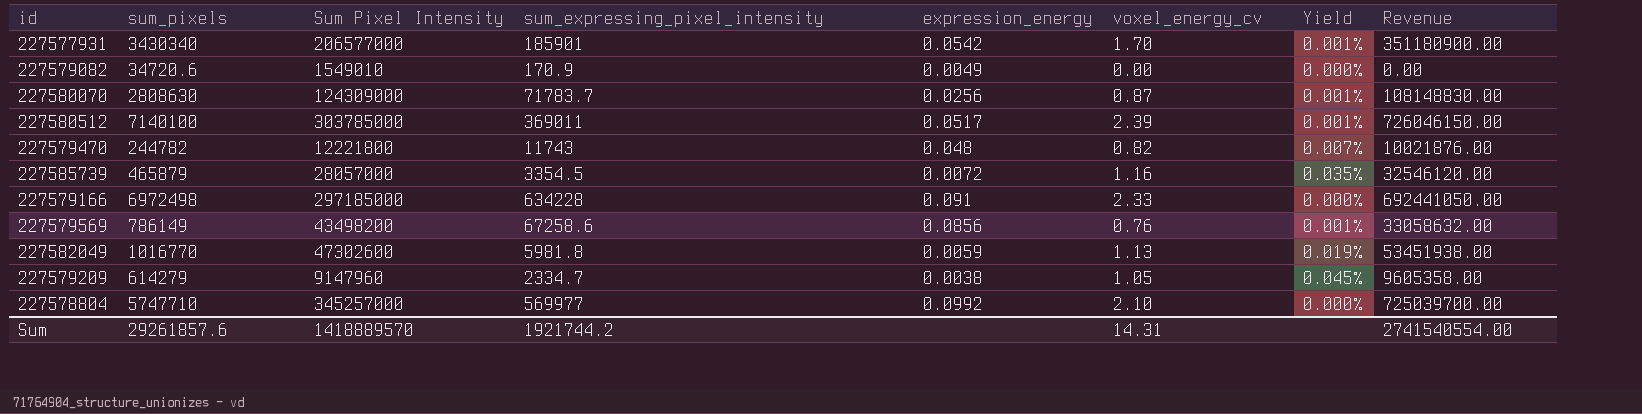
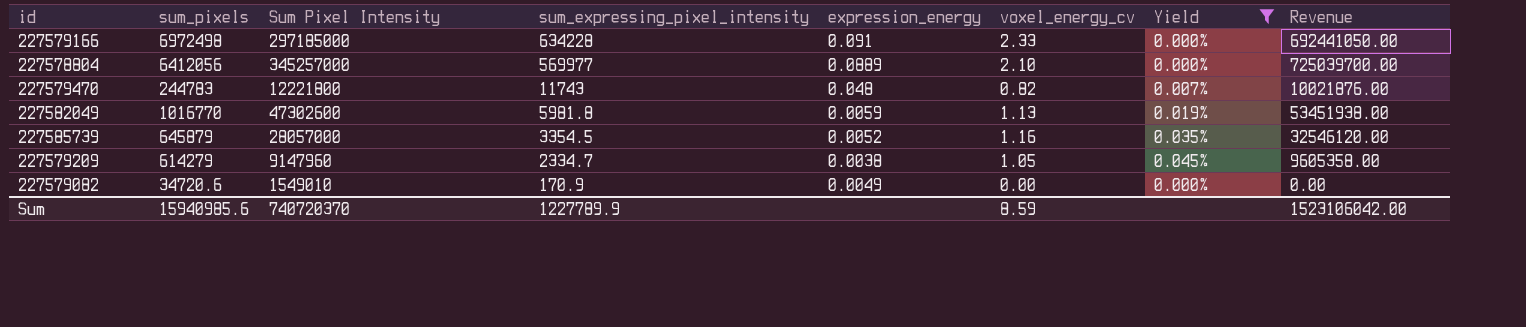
filter: none -> Yield != 0.001%
row order: none -> sum_expressing_pixel_intensity descending
227578804 | sum_pixels: 5747710 -> 6412056
227578804 | expression_energy: 0.0992 -> 0.0889
227579470 | sum_pixels: 244782 -> 244783
227585739 | sum_pixels: 465879 -> 645879
227585739 | expression_energy: 0.0072 -> 0.0052
Sum | sum_pixels: 29261857.6 -> 15940985.6
Sum | Sum Pixel Intensity: 1418889570 -> 740720370
Sum | sum_expressing_pixel_intensity: 1921744.2 -> 1227789.9
Sum | voxel_energy_cv: 14.31 -> 8.59
Sum | Revenue: 2741540554.00 -> 1523106042.00

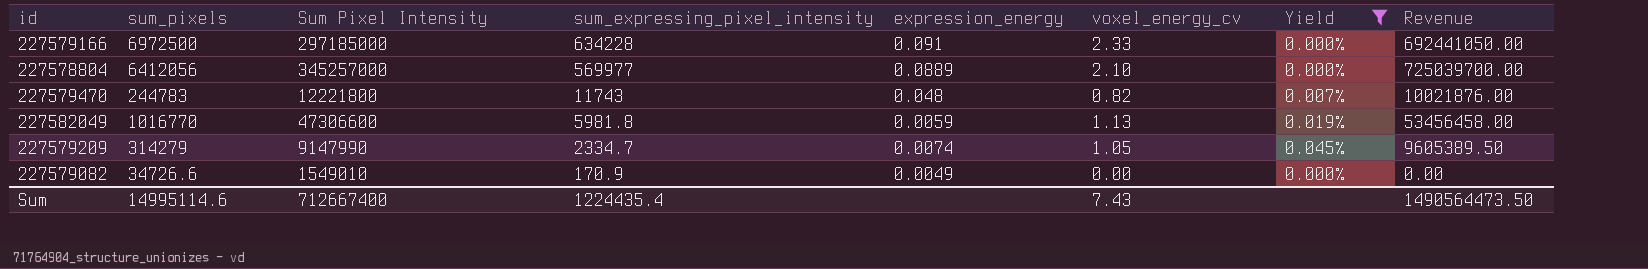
row 227585739: 645879 | 28057000 | 3354.5 | 0.0052 | 1.16 | 0.035% | 32546120.00 -> none
227579166 | sum_pixels: 6972498 -> 6972500
227582049 | Sum Pixel Intensity: 47302600 -> 47306600
227582049 | Revenue: 53451938.00 -> 53456458.00
227579209 | sum_pixels: 614279 -> 314279
227579209 | Sum Pixel Intensity: 9147960 -> 9147990
227579209 | expression_energy: 0.0038 -> 0.0074
227579209 | Revenue: 9605358.00 -> 9605389.50
227579082 | sum_pixels: 34720.6 -> 34726.6
Sum | sum_pixels: 15940985.6 -> 14995114.6
Sum | Sum Pixel Intensity: 740720370 -> 712667400
Sum | sum_expressing_pixel_intensity: 1227789.9 -> 1224435.4
Sum | voxel_energy_cv: 8.59 -> 7.43
Sum | Revenue: 1523106042.00 -> 1490564473.50

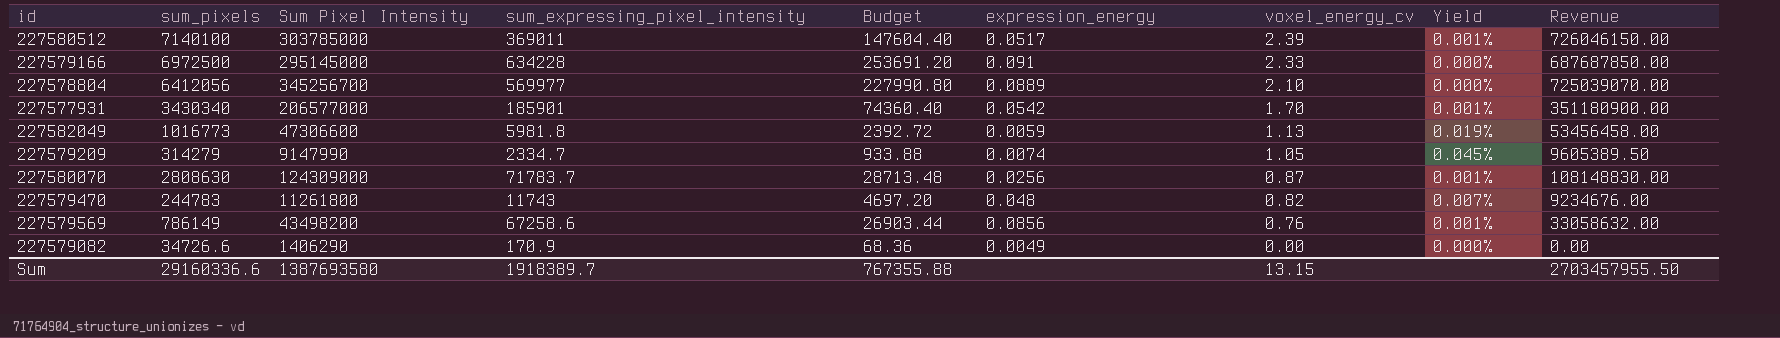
filter: Yield != 0.001% -> none
row order: sum_expressing_pixel_intensity descending -> voxel_energy_cv descending
column Budget | formula: none -> [sum_expressing_pixel_intensity] * 0.4
227579166 | Sum Pixel Intensity: 297185000 -> 295145000
227579166 | Revenue: 692441050.00 -> 687687850.00
227578804 | Sum Pixel Intensity: 345257000 -> 345256700
227578804 | Revenue: 725039700.00 -> 725039070.00
227582049 | sum_pixels: 1016770 -> 1016773
227579470 | Sum Pixel Intensity: 12221800 -> 11261800
227579470 | Revenue: 10021876.00 -> 9234676.00
227579082 | Sum Pixel Intensity: 1549010 -> 1406290
Sum | sum_pixels: 14995114.6 -> 29160336.6
Sum | Sum Pixel Intensity: 712667400 -> 1387693580
Sum | sum_expressing_pixel_intensity: 1224435.4 -> 1918389.7
Sum | voxel_energy_cv: 7.43 -> 13.15
Sum | Revenue: 1490564473.50 -> 2703457955.50

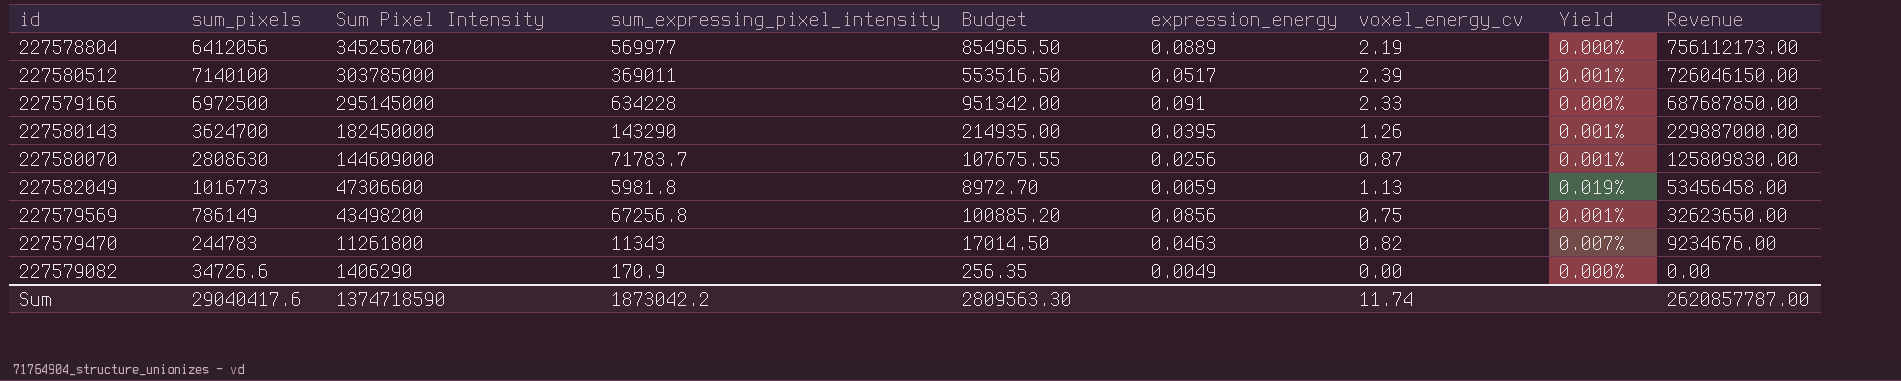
row order: voxel_energy_cv descending -> Sum Pixel Intensity descending
column Budget | formula: [sum_expressing_pixel_intensity] * 0.4 -> [sum_expressing_pixel_intensity] * 1.5
row 227577931: 3430340 | 206577000 | 185901 | 74360.40 | 0.0542 | 1.70 | 0.001% | 351180900.00 -> none
row 227579209: 314279 | 9147990 | 2334.7 | 933.88 | 0.0074 | 1.05 | 0.045% | 9605389.50 -> none
227578804 | voxel_energy_cv: 2.10 -> 2.19
227578804 | Revenue: 725039070.00 -> 756112173.00
row 227580143: none -> 3624700 | 182450000 | 143290 | 214935.00 | 0.0395 | 1.26 | 0.001% | 229887000.00
227580070 | Sum Pixel Intensity: 124309000 -> 144609000
227580070 | Revenue: 108148830.00 -> 125809830.00
227579569 | sum_expressing_pixel_intensity: 67258.6 -> 67256.8
227579569 | voxel_energy_cv: 0.76 -> 0.75
227579569 | Revenue: 33058632.00 -> 32623650.00
227579470 | sum_expressing_pixel_intensity: 11743 -> 11343
227579470 | expression_energy: 0.048 -> 0.0463
Sum | sum_pixels: 29160336.6 -> 29040417.6
Sum | Sum Pixel Intensity: 1387693580 -> 1374718590
Sum | sum_expressing_pixel_intensity: 1918389.7 -> 1873042.2
Sum | Budget: 767355.88 -> 2809563.30
Sum | voxel_energy_cv: 13.15 -> 11.74
Sum | Revenue: 2703457955.50 -> 2620857787.00

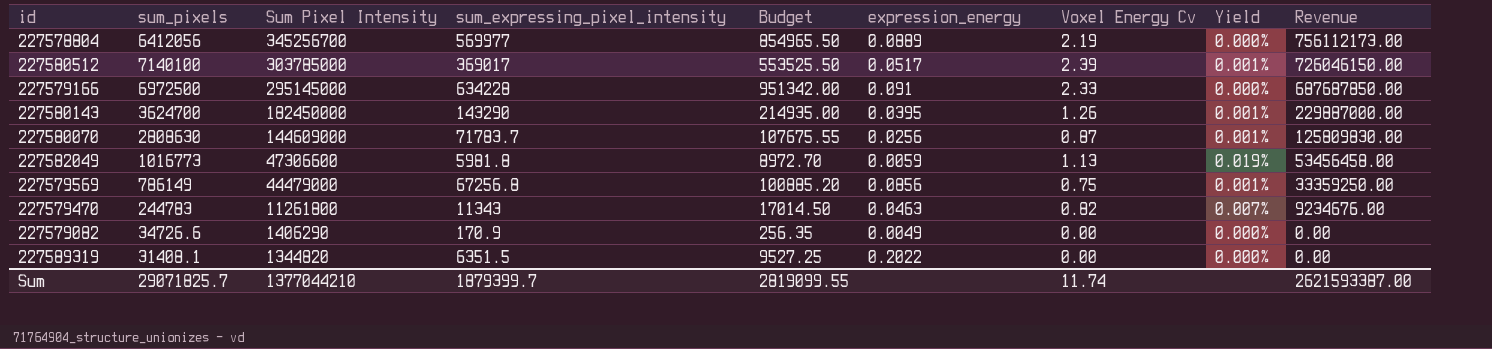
column name: voxel_energy_cv -> Voxel Energy Cv
227580512 | sum_expressing_pixel_intensity: 369011 -> 369017
227580512 | Budget: 553516.50 -> 553525.50
227579569 | Sum Pixel Intensity: 43498200 -> 44479000
227579569 | Revenue: 32623650.00 -> 33359250.00
row 227589319: none -> 31408.1 | 1344820 | 6351.5 | 9527.25 | 0.2022 | 0.00 | 0.000% | 0.00
Sum | sum_pixels: 29040417.6 -> 29071825.7
Sum | Sum Pixel Intensity: 1374718590 -> 1377044210
Sum | sum_expressing_pixel_intensity: 1873042.2 -> 1879399.7
Sum | Budget: 2809563.30 -> 2819099.55
Sum | Revenue: 2620857787.00 -> 2621593387.00

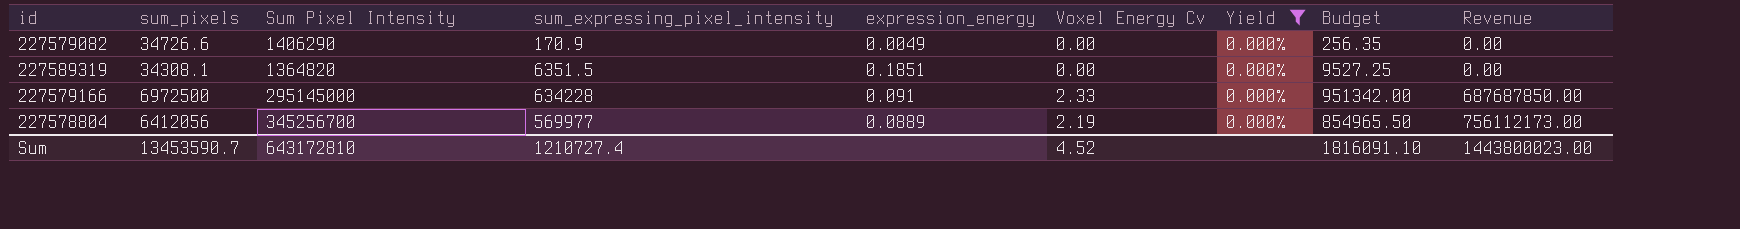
filter: none -> Yield = 0.000%
row order: Sum Pixel Intensity descending -> Revenue ascending
column Budget | position: 5 -> 8
227589319 | sum_pixels: 31408.1 -> 34308.1
227589319 | Sum Pixel Intensity: 1344820 -> 1364820
227589319 | expression_energy: 0.2022 -> 0.1851
Sum | sum_pixels: 29071825.7 -> 13453590.7
Sum | Sum Pixel Intensity: 1377044210 -> 643172810
Sum | sum_expressing_pixel_intensity: 1879399.7 -> 1210727.4
Sum | Voxel Energy Cv: 11.74 -> 4.52
Sum | Budget: 2819099.55 -> 1816091.10
Sum | Revenue: 2621593387.00 -> 1443800023.00

